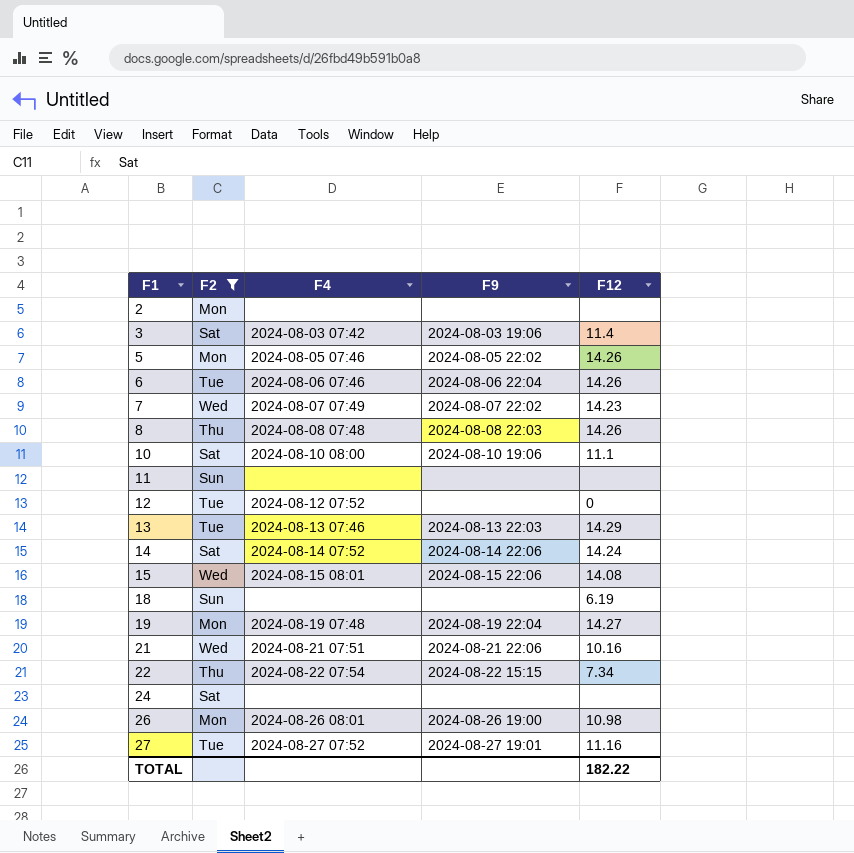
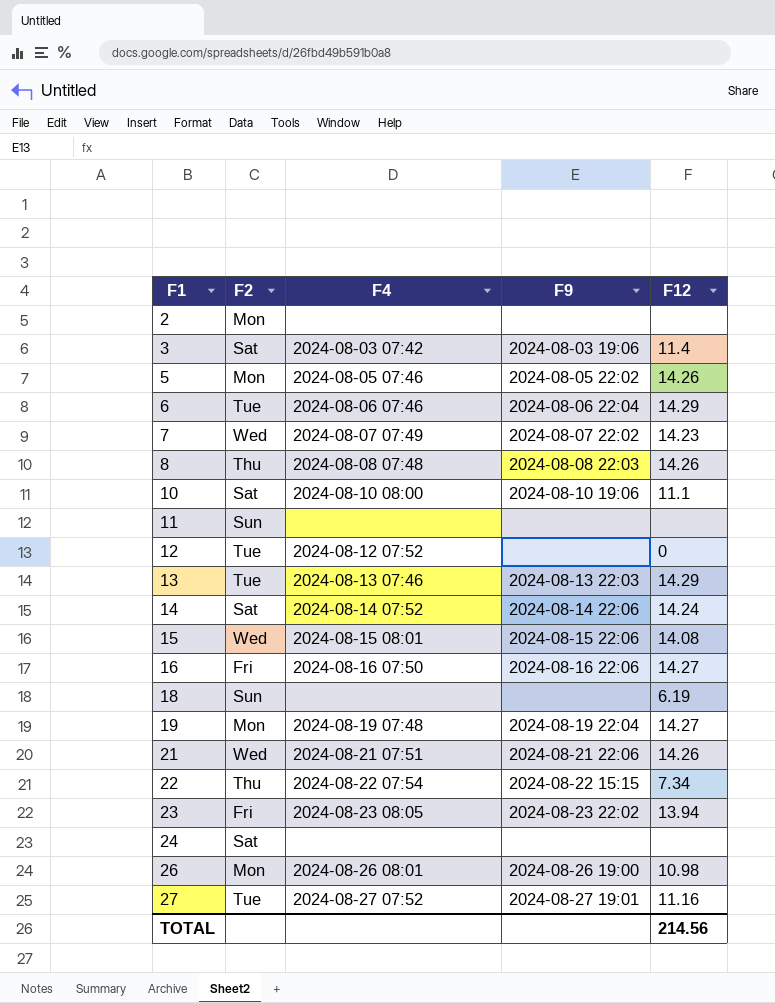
filter: F2 != Fri -> none
6 | F12: 14.26 -> 14.29
21 | F12: 10.16 -> 14.26
TOTAL | F12: 182.22 -> 214.56

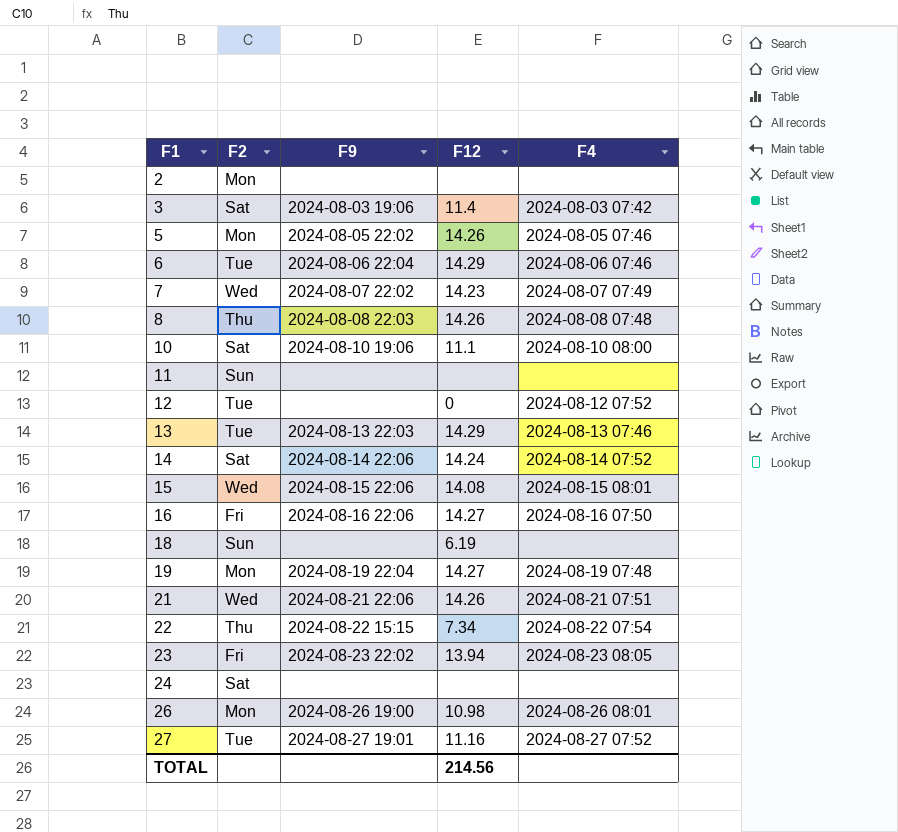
column F4 | position: 3 -> 5

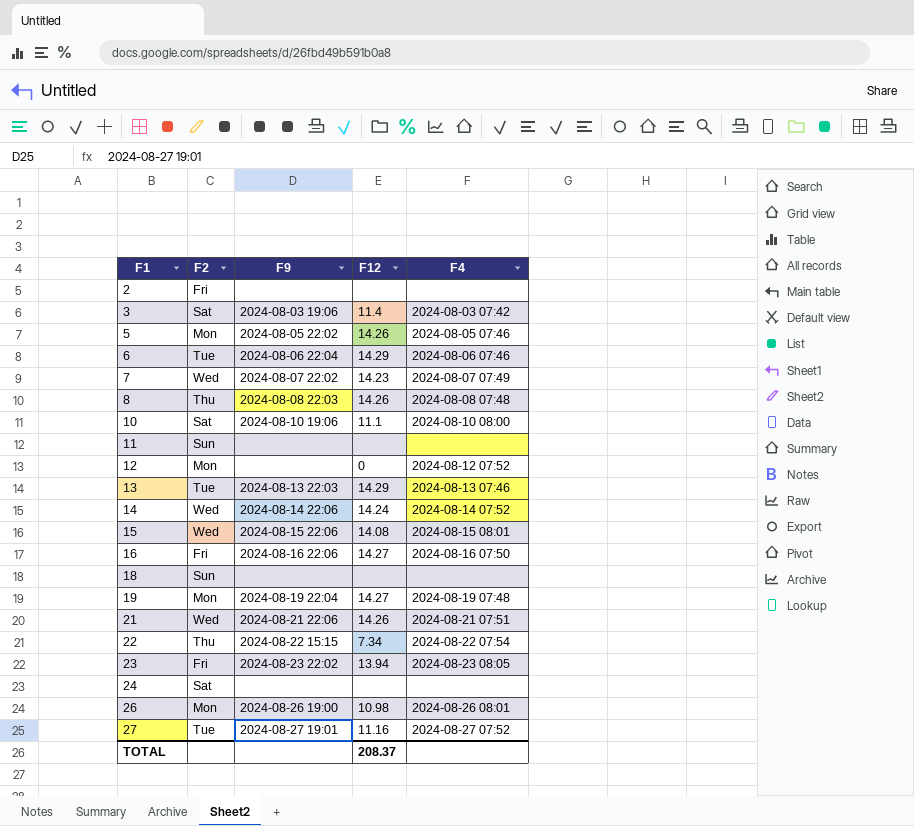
2 | F2: Mon -> Fri
12 | F2: Tue -> Mon
14 | F2: Sat -> Wed
18 | F12: 6.19 -> none
TOTAL | F12: 214.56 -> 208.37

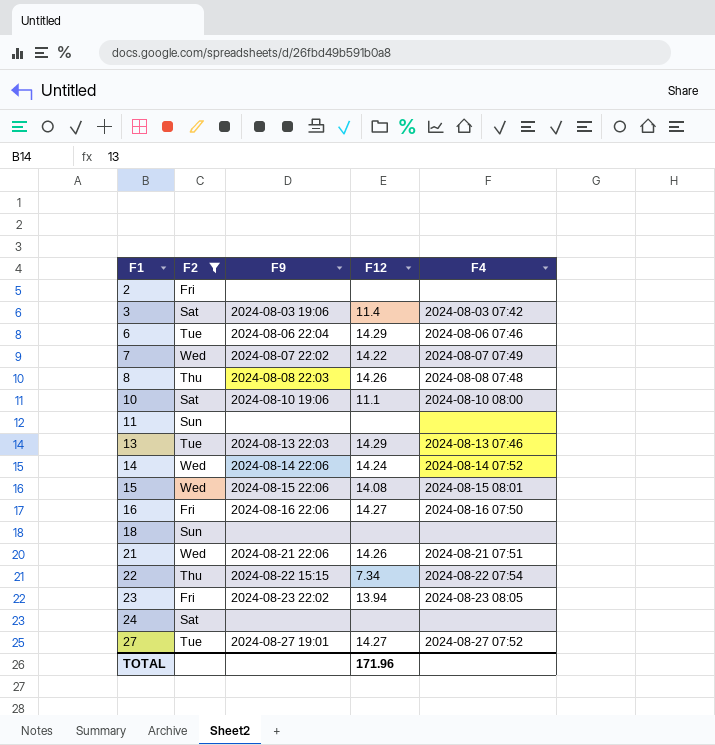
filter: none -> F2 != Mon
7 | F12: 14.23 -> 14.22
27 | F12: 11.16 -> 14.27
TOTAL | F12: 208.37 -> 171.96

